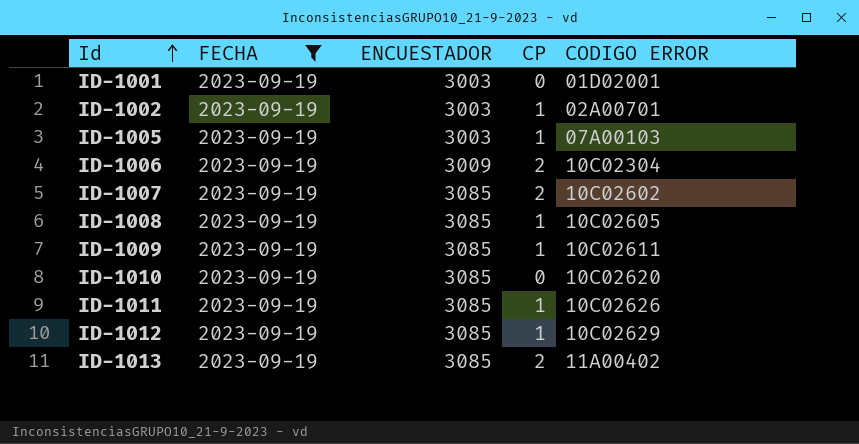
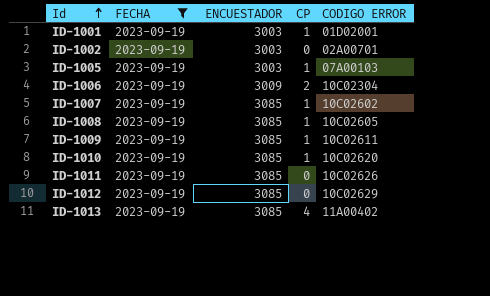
ID-1001 | CP: 0 -> 1
ID-1002 | CP: 1 -> 0
ID-1007 | CP: 2 -> 1
ID-1010 | CP: 0 -> 1
ID-1011 | CP: 1 -> 0
ID-1012 | CP: 1 -> 0
ID-1013 | CP: 2 -> 4

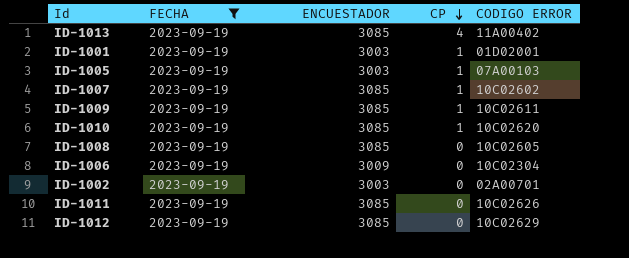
row order: Id ascending -> CP descending
ID-1008 | CP: 1 -> 0
ID-1006 | CP: 2 -> 0

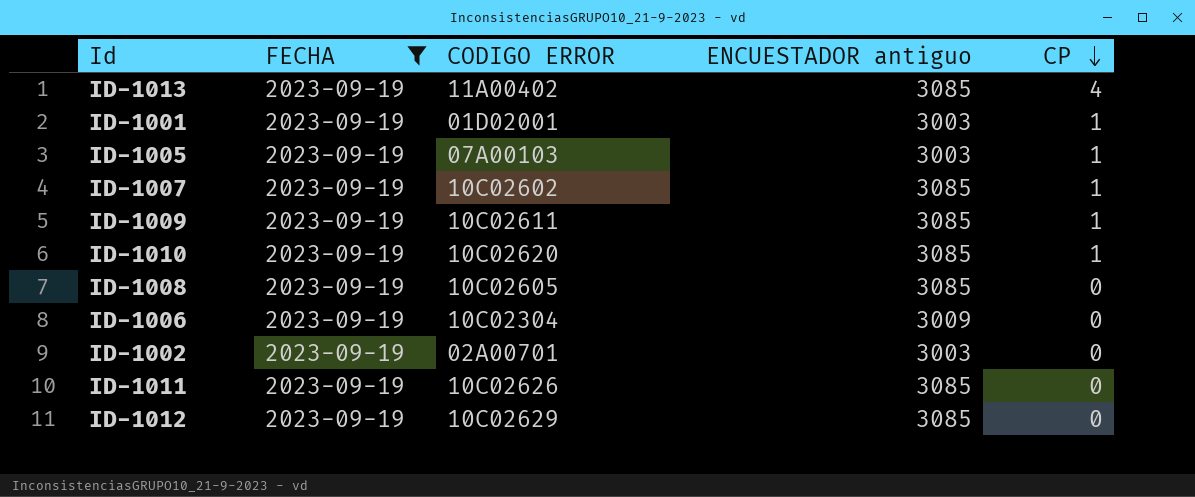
column CODIGO ERROR | position: 5 -> 3
column name: ENCUESTADOR -> ENCUESTADOR antiguo

